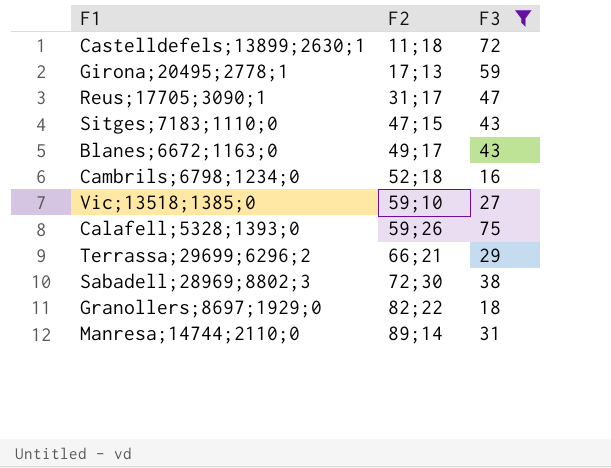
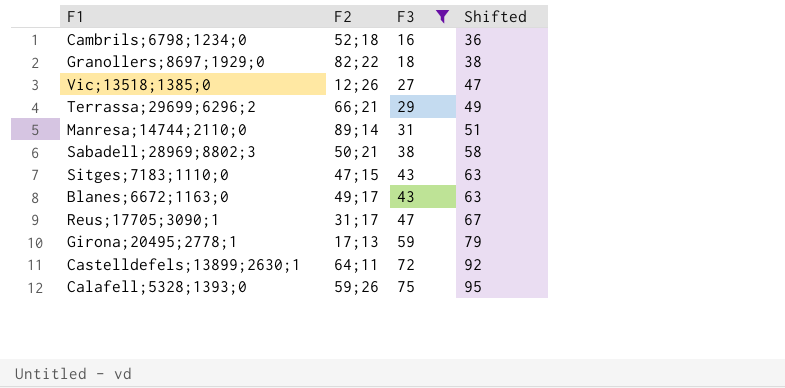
row order: F2 ascending -> F3 ascending
column Shifted | formula: none -> [F3] + 20
Vic;13518;1385;0 | F2: 59;10 -> 12;26
Sabadell;28969;8802;3 | F2: 72;30 -> 50;21
Castelldefels;13899;2630;1 | F2: 11;18 -> 64;11

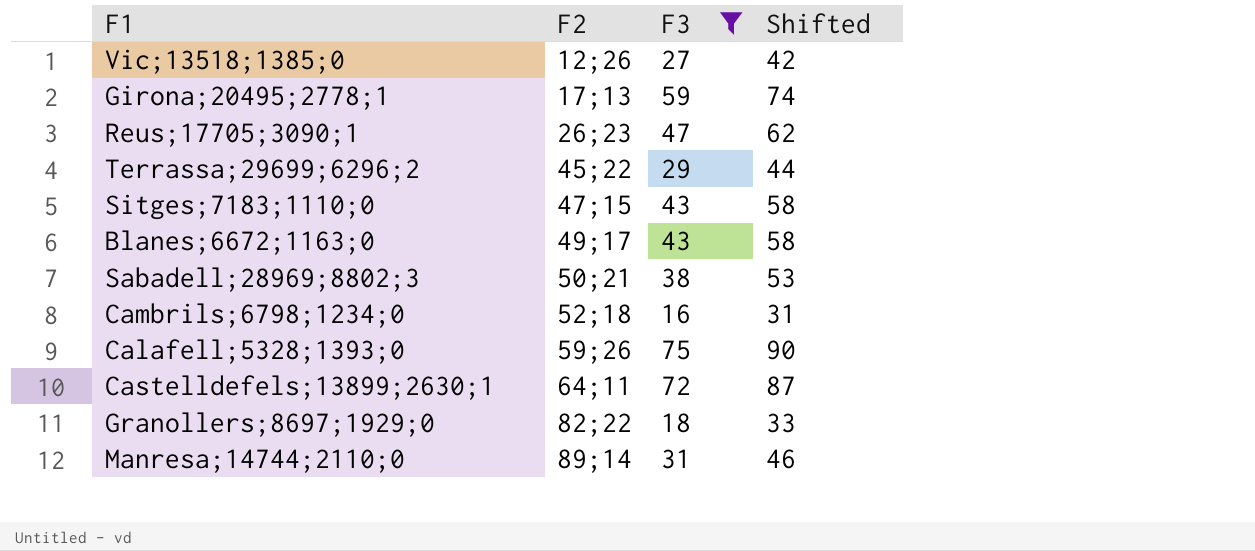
row order: F3 ascending -> F2 ascending
column Shifted | formula: [F3] + 20 -> [F3] + 15
Reus;17705;3090;1 | F2: 31;17 -> 26;23
Terrassa;29699;6296;2 | F2: 66;21 -> 45;22

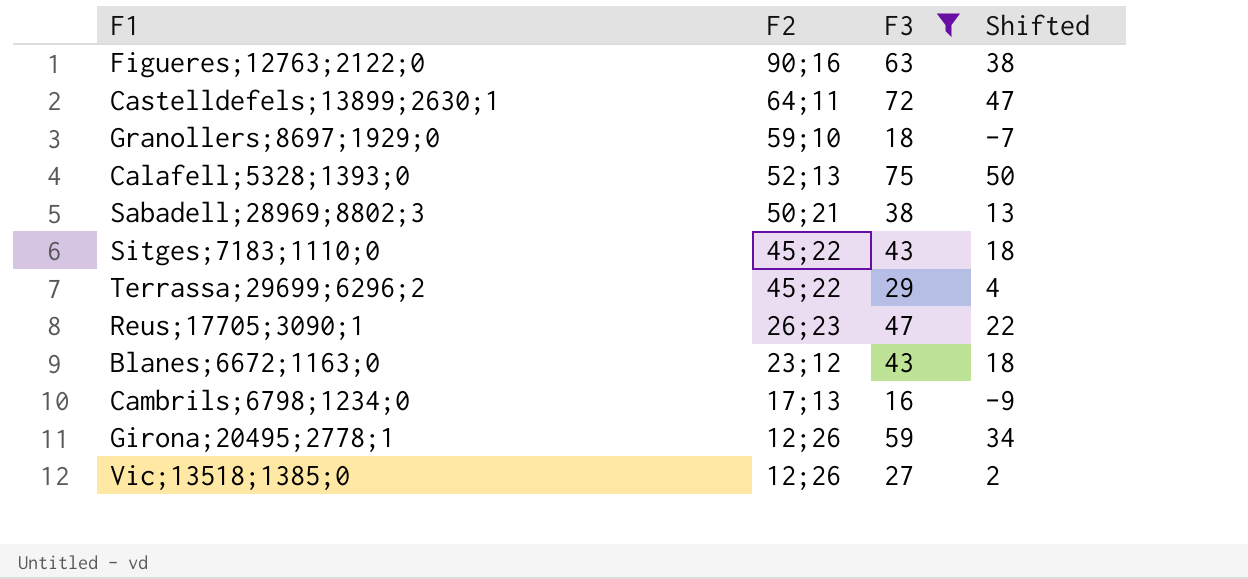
row order: F2 ascending -> F2 descending
column Shifted | formula: [F3] + 15 -> [F3] - 25
row Manresa;14744;2110;0: 89;14 | 31 | 46 -> none
row Figueres;12763;2122;0: none -> 90;16 | 63 | 38
Granollers;8697;1929;0 | F2: 82;22 -> 59;10
Calafell;5328;1393;0 | F2: 59;26 -> 52;13
Sitges;7183;1110;0 | F2: 47;15 -> 45;22
Blanes;6672;1163;0 | F2: 49;17 -> 23;12
Cambrils;6798;1234;0 | F2: 52;18 -> 17;13
Girona;20495;2778;1 | F2: 17;13 -> 12;26

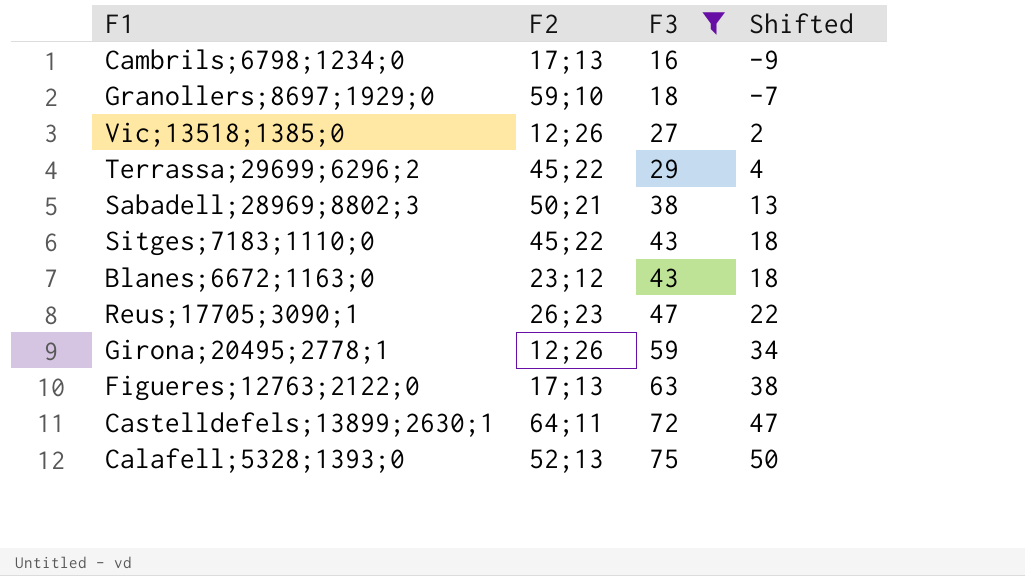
row order: F2 descending -> F3 ascending
Figueres;12763;2122;0 | F2: 90;16 -> 17;13

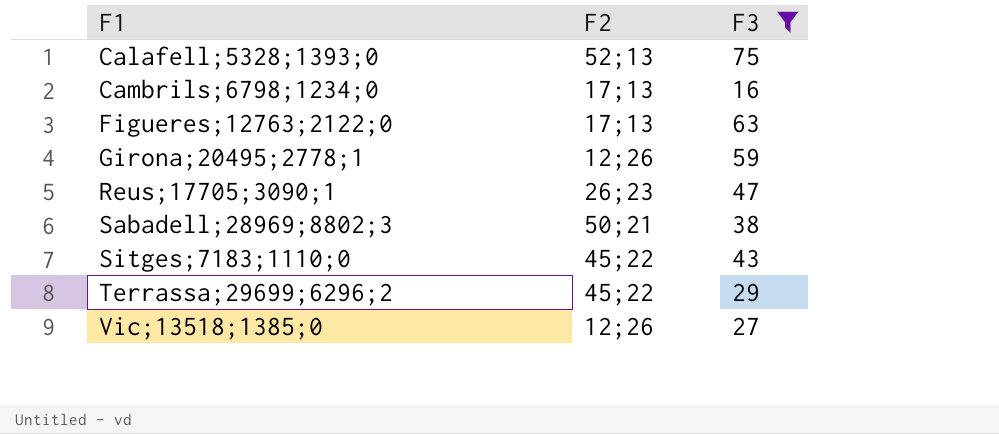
row order: F3 ascending -> F1 ascending
column Shifted | formula: [F3] - 25 -> none
row Granollers;8697;1929;0: 59;10 | 18 | -7 -> none
row Blanes;6672;1163;0: 23;12 | 43 | 18 -> none
row Castelldefels;13899;2630;1: 64;11 | 72 | 47 -> none

